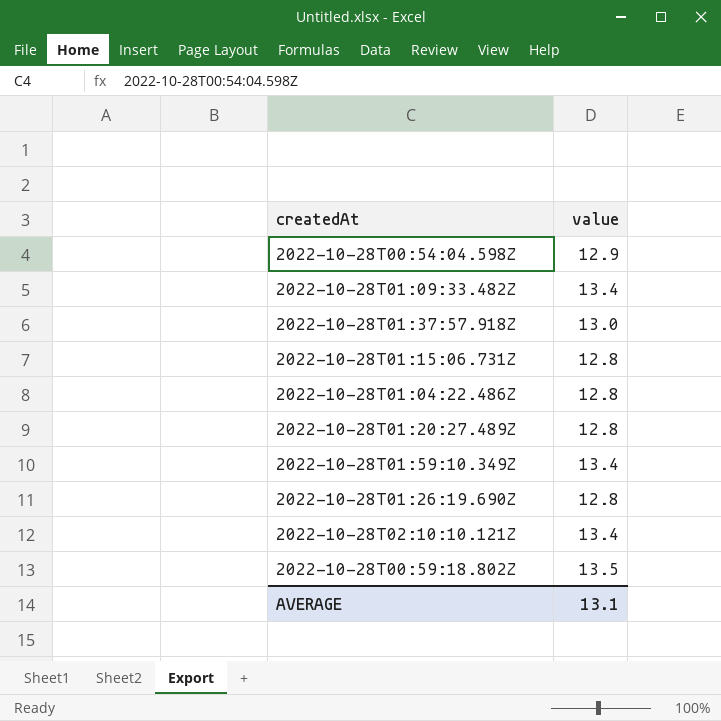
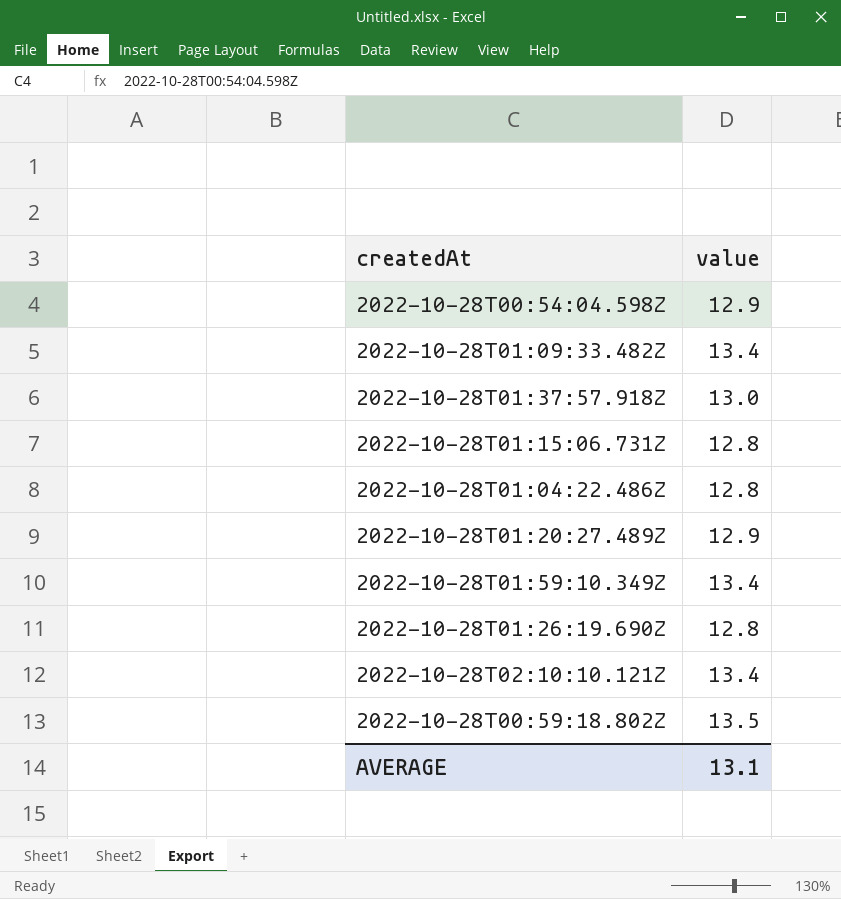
2022-10-28T01:20:27.489Z | value: 12.8 -> 12.9

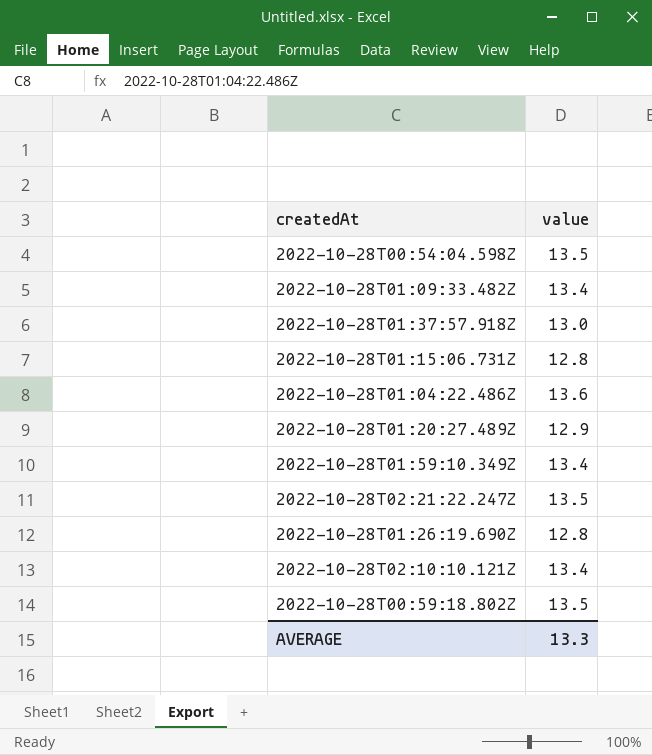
2022-10-28T00:54:04.598Z | value: 12.9 -> 13.5
2022-10-28T01:04:22.486Z | value: 12.8 -> 13.6
row 2022-10-28T02:21:22.247Z: none -> 13.5
AVERAGE | value: 13.1 -> 13.3

